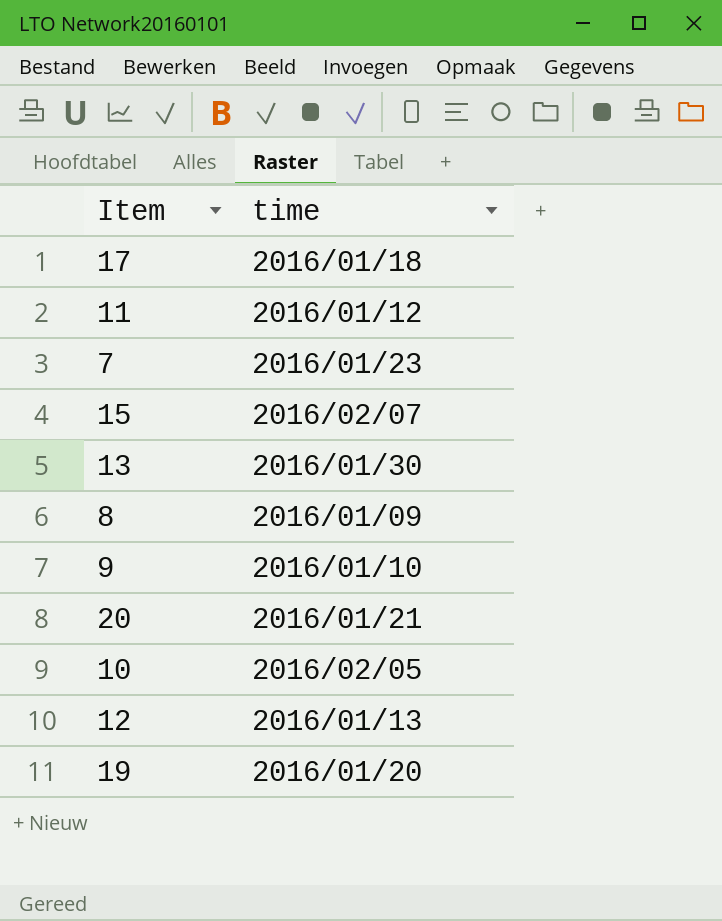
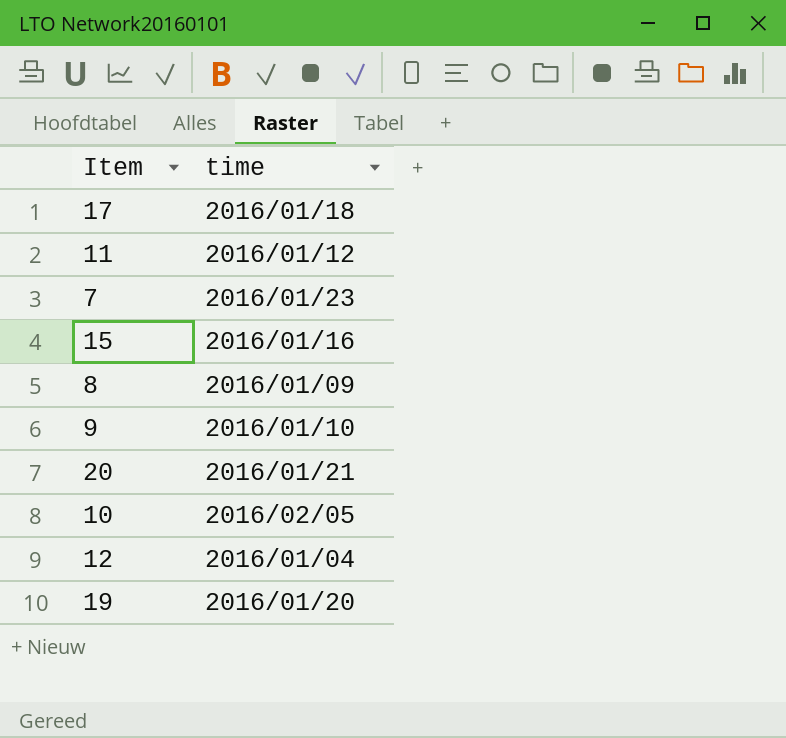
row 13: 2016/01/30 -> none
15 | time: 2016/02/07 -> 2016/01/16
12 | time: 2016/01/13 -> 2016/01/04

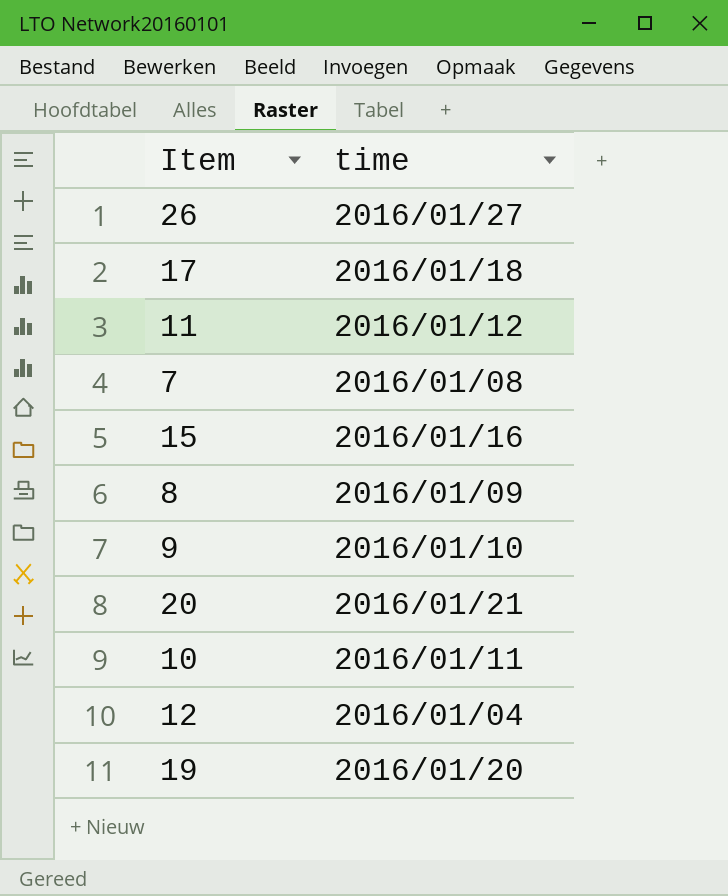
row 26: none -> 2016/01/27
7 | time: 2016/01/23 -> 2016/01/08
10 | time: 2016/02/05 -> 2016/01/11

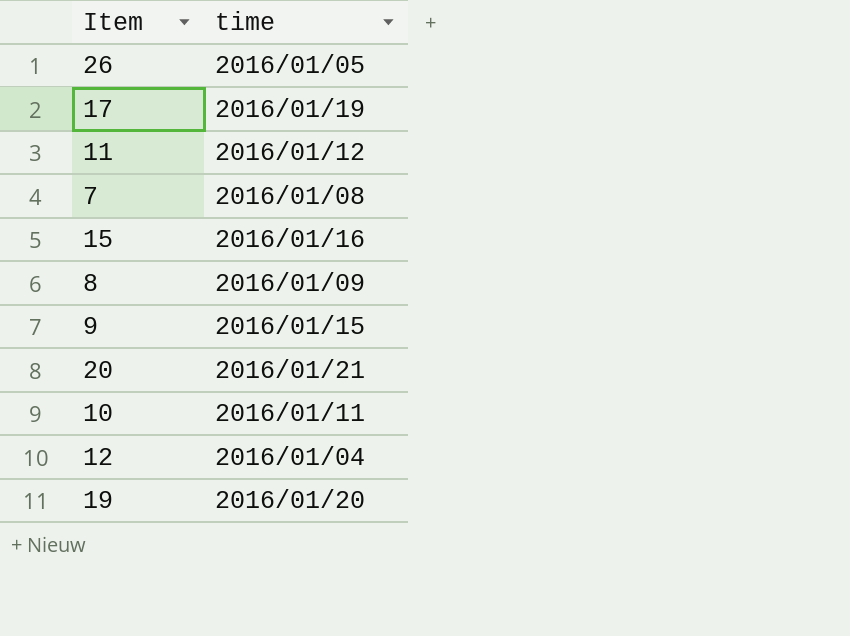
26 | time: 2016/01/27 -> 2016/01/05
17 | time: 2016/01/18 -> 2016/01/19
9 | time: 2016/01/10 -> 2016/01/15

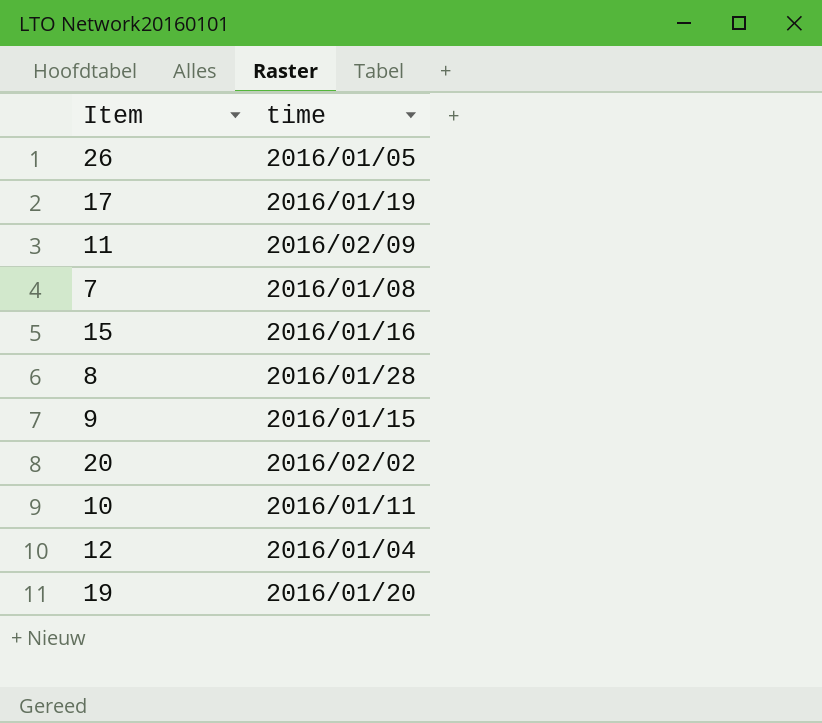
11 | time: 2016/01/12 -> 2016/02/09
8 | time: 2016/01/09 -> 2016/01/28
20 | time: 2016/01/21 -> 2016/02/02

